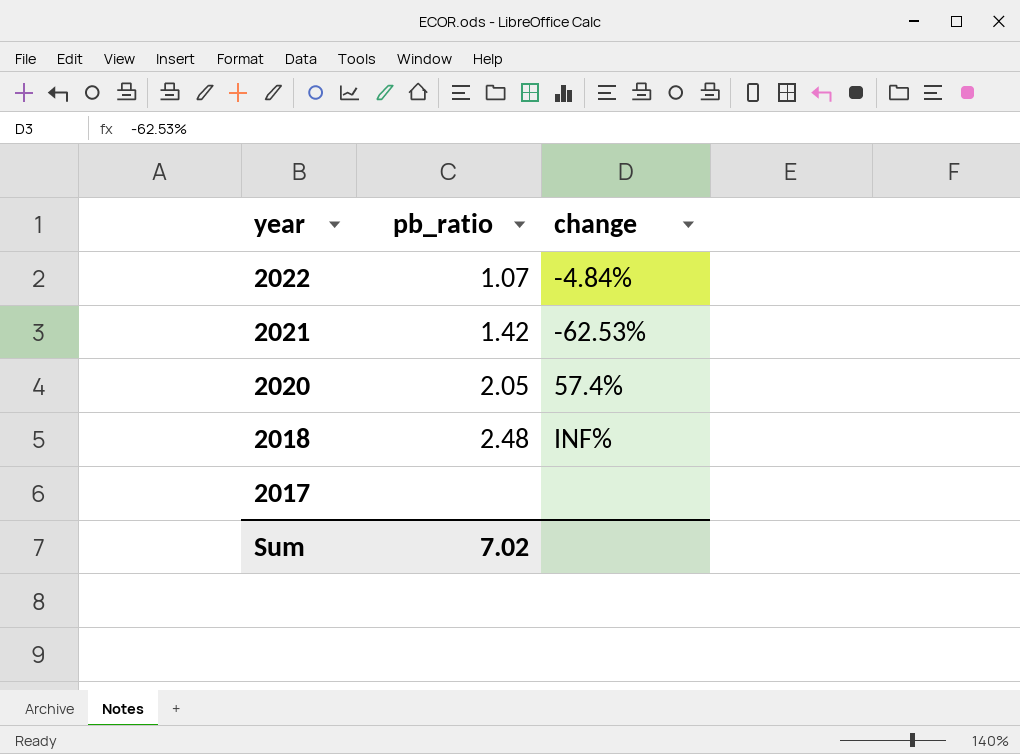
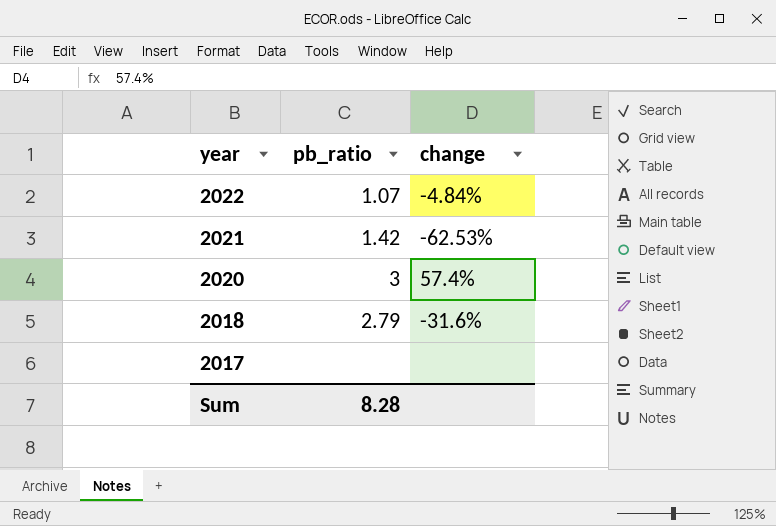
2020 | pb_ratio: 2.05 -> 3
2018 | pb_ratio: 2.48 -> 2.79
2018 | change: INF% -> -31.6%
Sum | pb_ratio: 7.02 -> 8.28

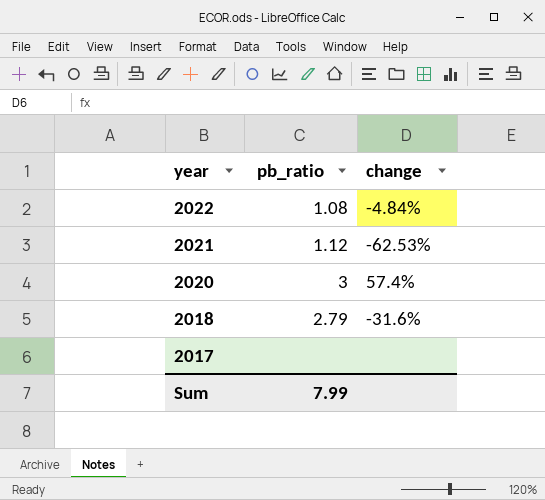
2022 | pb_ratio: 1.07 -> 1.08
2021 | pb_ratio: 1.42 -> 1.12
Sum | pb_ratio: 8.28 -> 7.99

